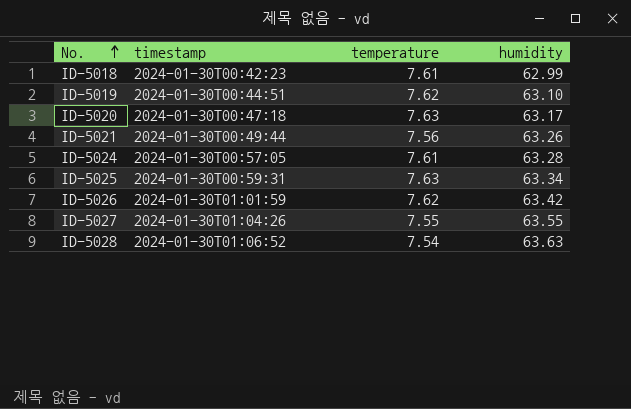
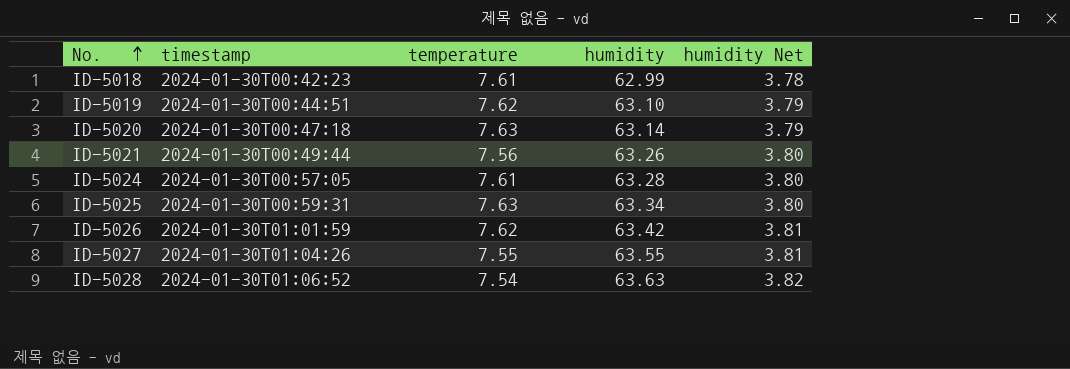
column humidity Net | formula: none -> [humidity] * 0.06
ID-5020 | humidity: 63.17 -> 63.14

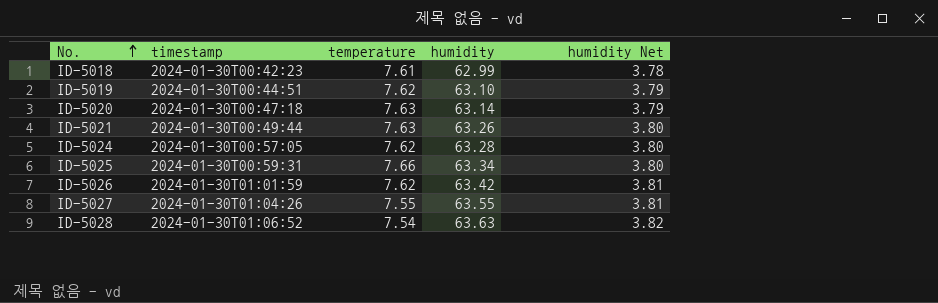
ID-5021 | temperature: 7.56 -> 7.63
ID-5024 | temperature: 7.61 -> 7.62
ID-5025 | temperature: 7.63 -> 7.66

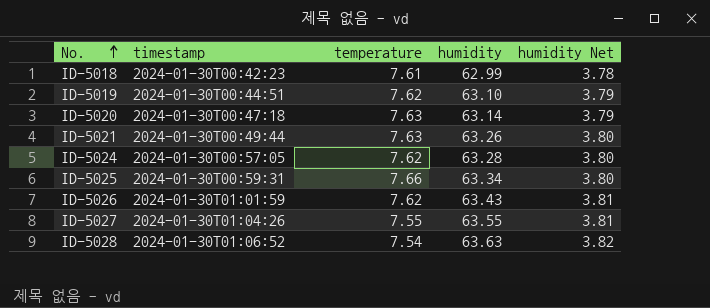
ID-5026 | humidity: 63.42 -> 63.43

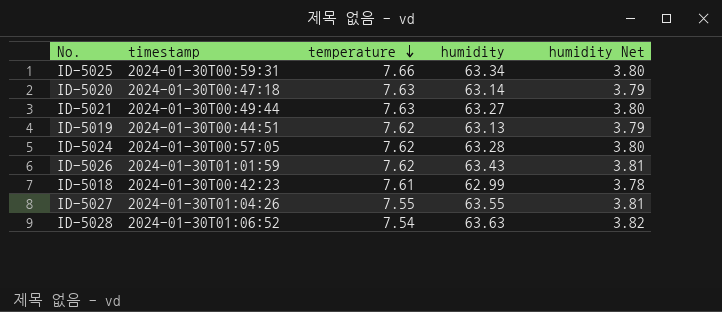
row order: No. ascending -> temperature descending
ID-5021 | humidity: 63.26 -> 63.27
ID-5019 | humidity: 63.10 -> 63.13

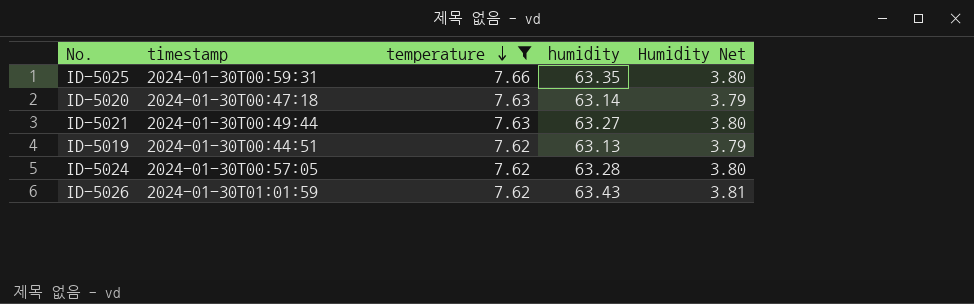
filter: none -> temperature >= 7.62
column name: humidity Net -> Humidity Net
ID-5025 | humidity: 63.34 -> 63.35

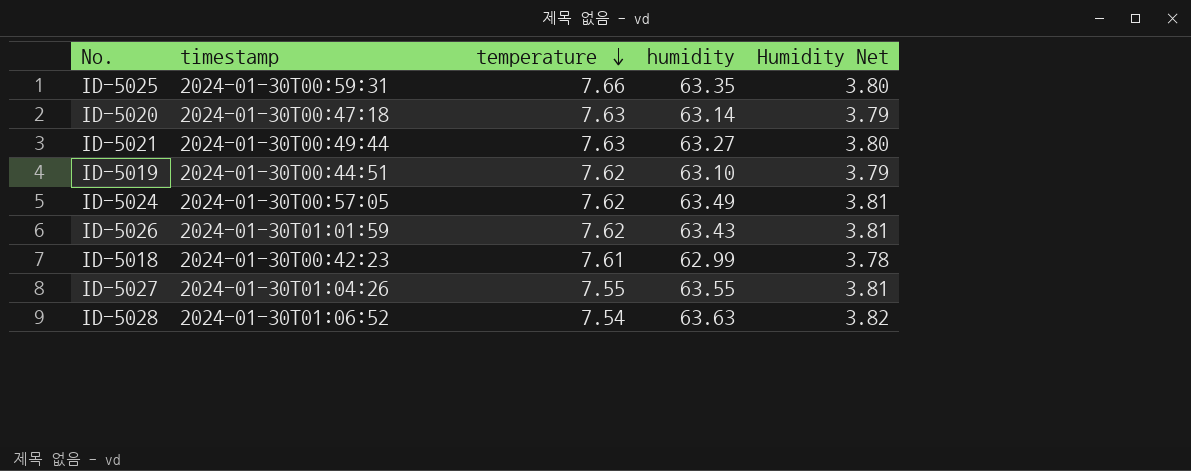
filter: temperature >= 7.62 -> none
ID-5019 | humidity: 63.13 -> 63.10
ID-5024 | humidity: 63.28 -> 63.49
ID-5024 | Humidity Net: 3.80 -> 3.81

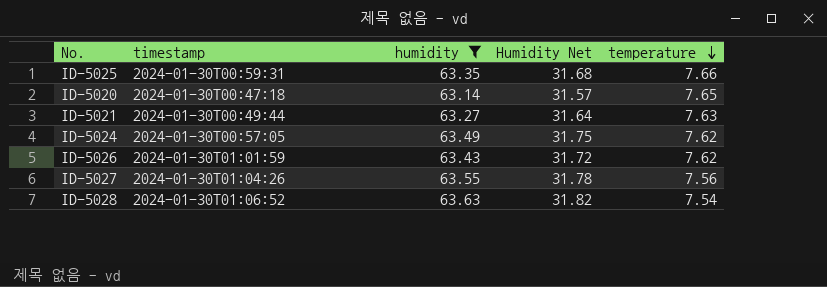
filter: none -> humidity >= 63.14
column Humidity Net | formula: [humidity] * 0.06 -> [humidity] * 0.5
column temperature | position: 3 -> 5
ID-5020 | temperature: 7.63 -> 7.65
ID-5027 | temperature: 7.55 -> 7.56

